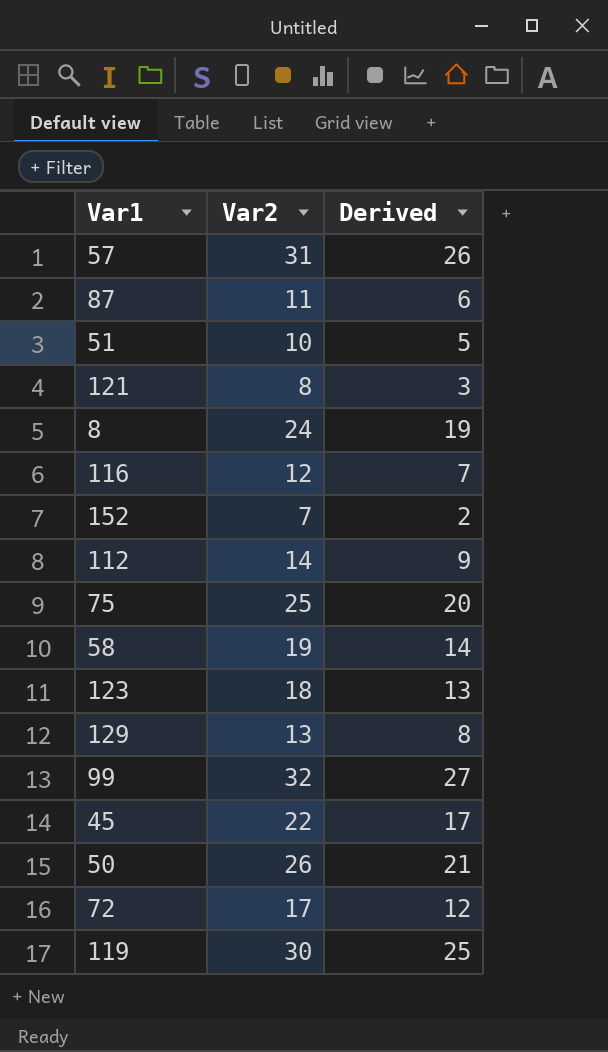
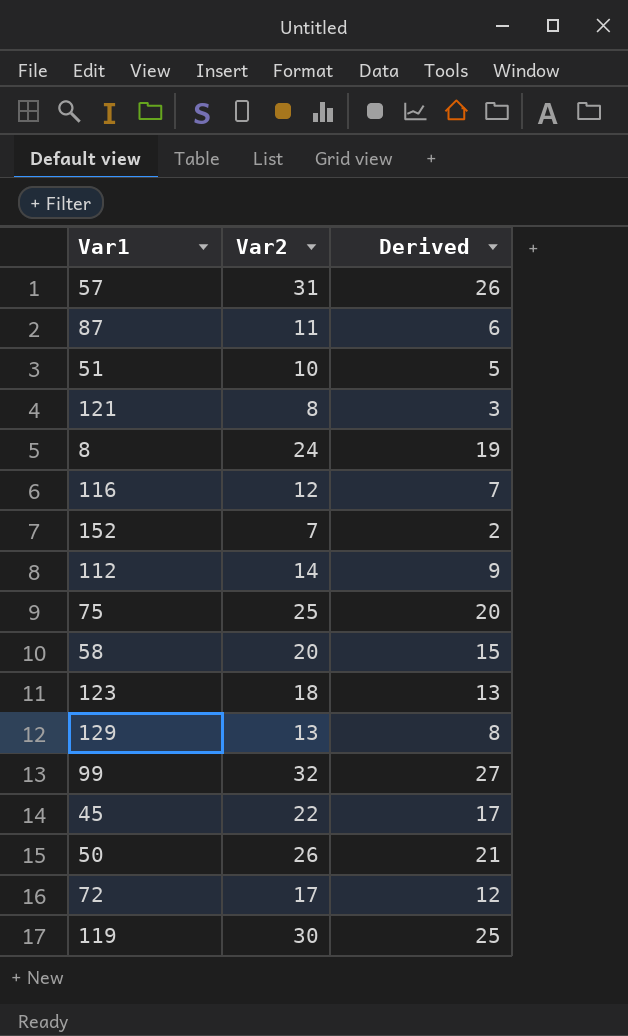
58 | Var2: 19 -> 20
58 | Derived: 14 -> 15

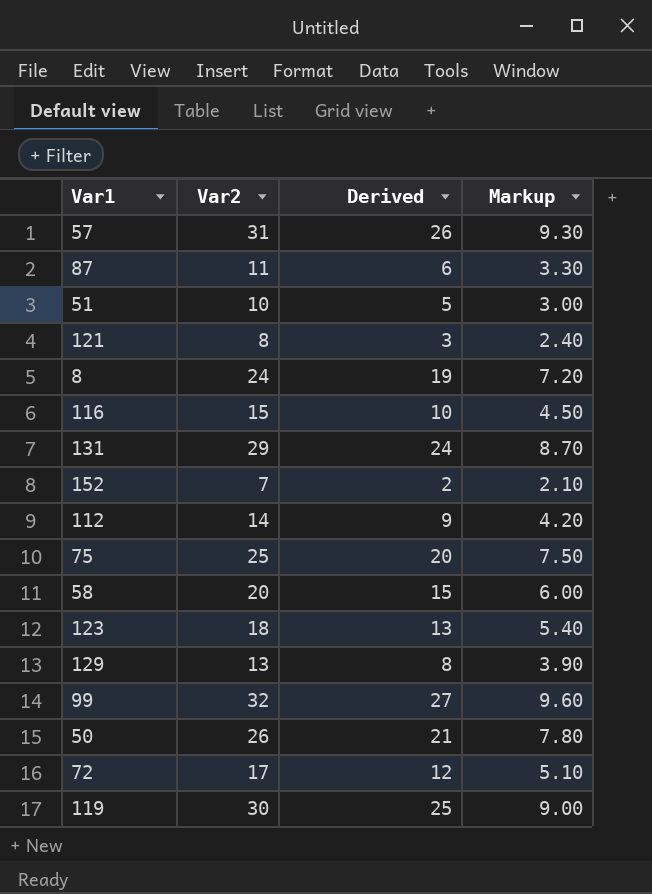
column Markup | formula: none -> [Var2] * 0.3
row 45: 22 | 17 -> none
116 | Var2: 12 -> 15
116 | Derived: 7 -> 10
row 131: none -> 29 | 24 | 8.70

